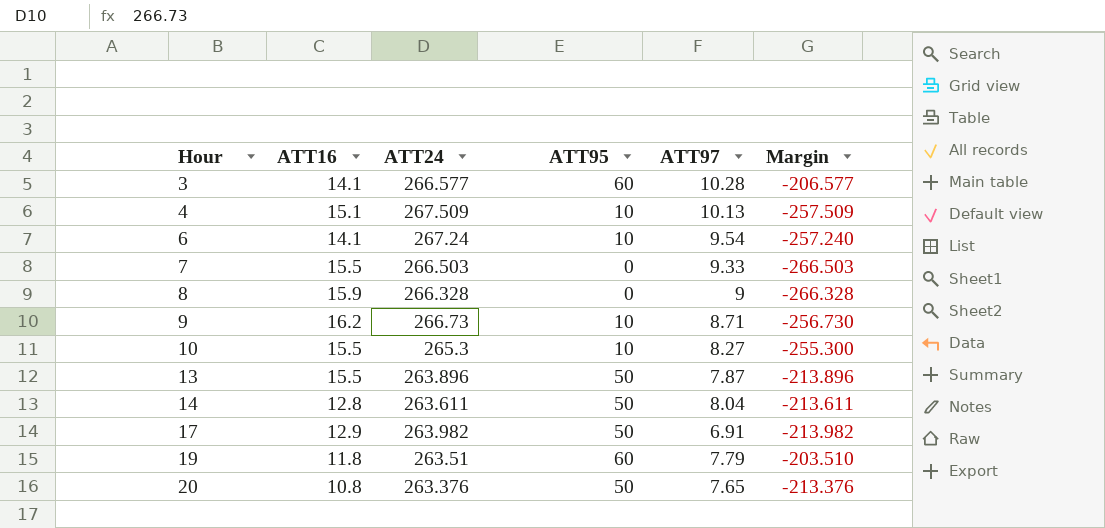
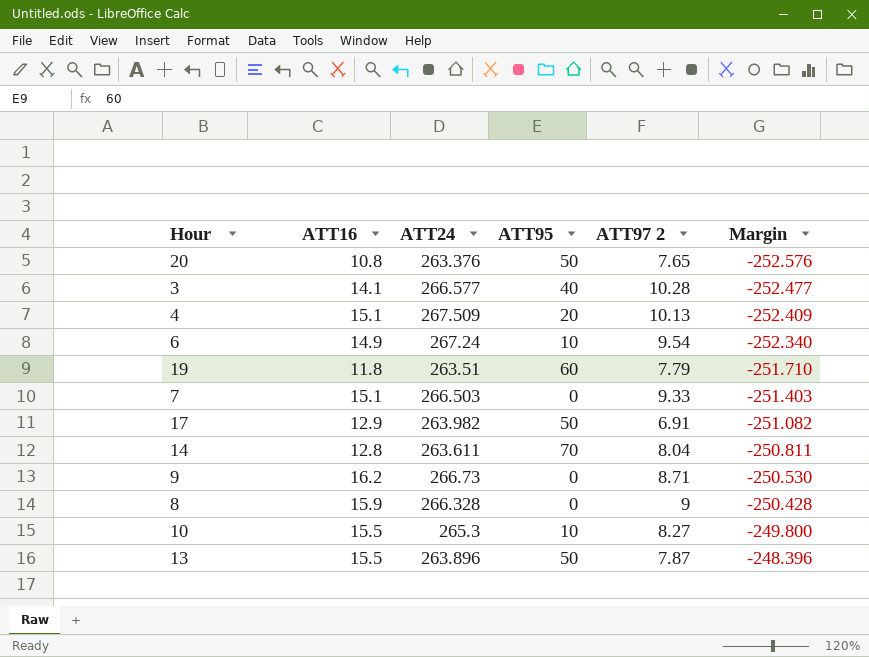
row order: Hour ascending -> Margin ascending
column name: ATT97 -> ATT97 2
column Margin | formula: [ATT95] - [ATT24] -> [ATT16] - [ATT24]
3 | ATT95: 60 -> 40
4 | ATT95: 10 -> 20
6 | ATT16: 14.1 -> 14.9
7 | ATT16: 15.5 -> 15.1
14 | ATT95: 50 -> 70
9 | ATT95: 10 -> 0

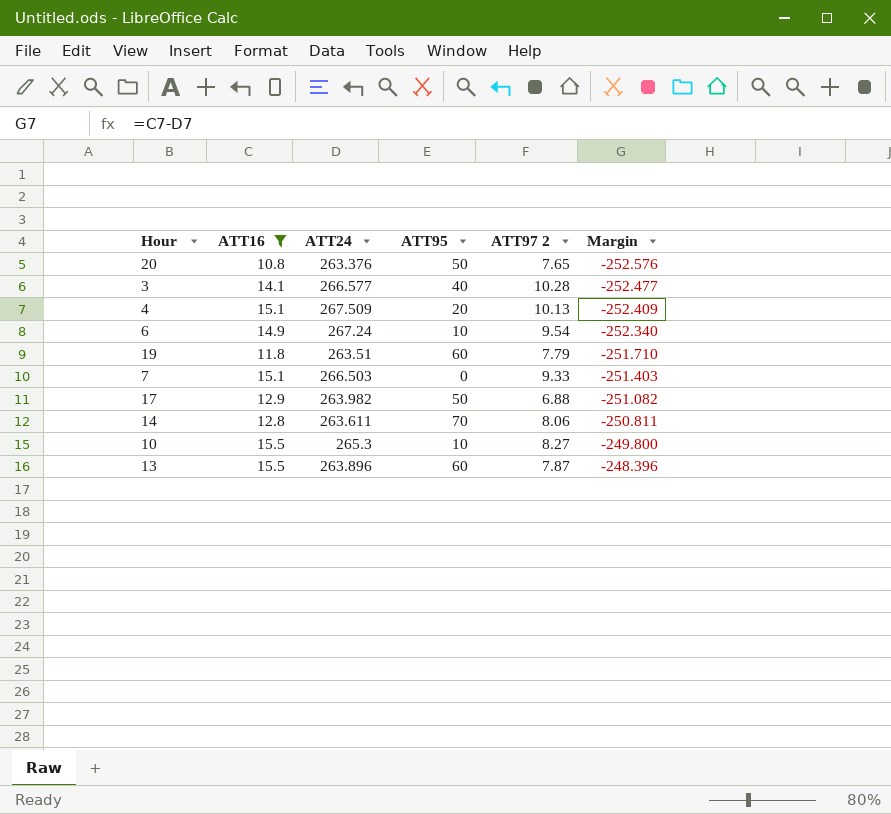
filter: none -> ATT16 <= 15.5
17 | ATT97 2: 6.91 -> 6.88
14 | ATT97 2: 8.04 -> 8.06
13 | ATT95: 50 -> 60

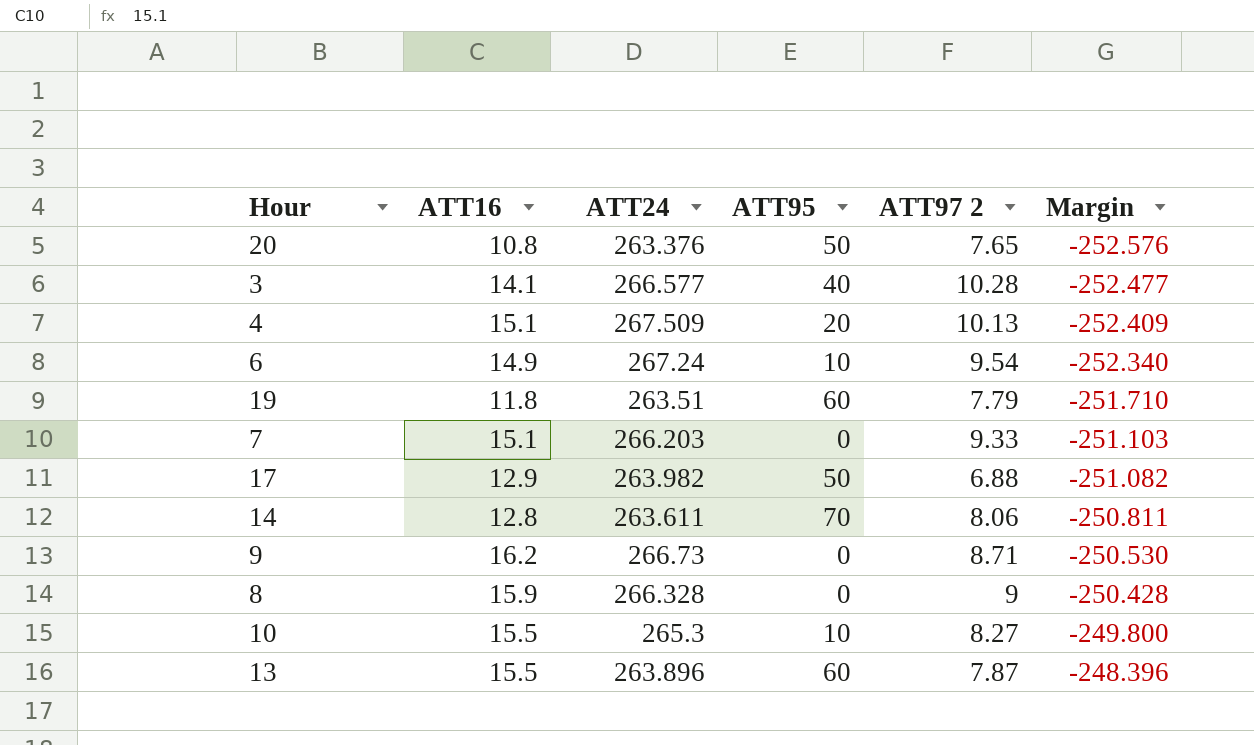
filter: ATT16 <= 15.5 -> none
7 | ATT24: 266.503 -> 266.203
7 | Margin: -251.403 -> -251.103

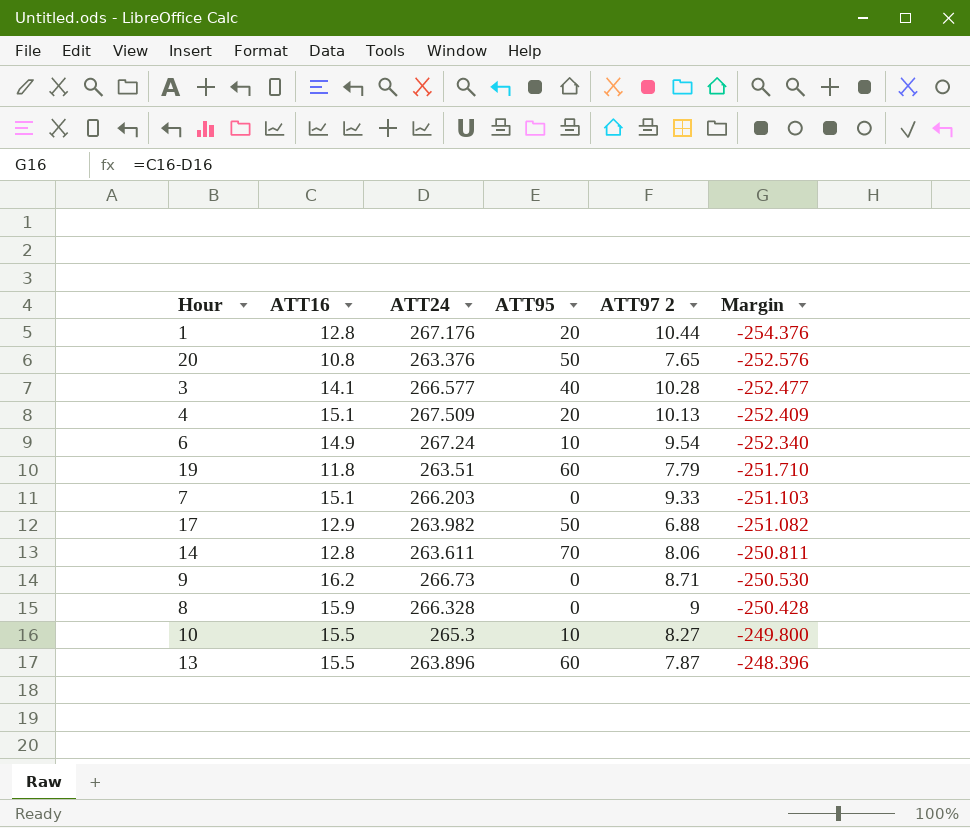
row 1: none -> 12.8 | 267.176 | 20 | 10.44 | -254.376

